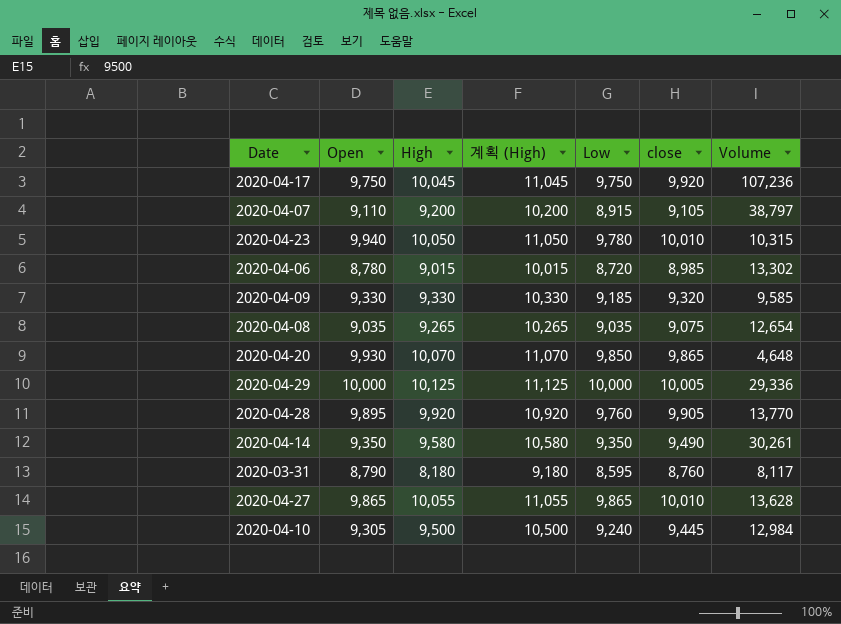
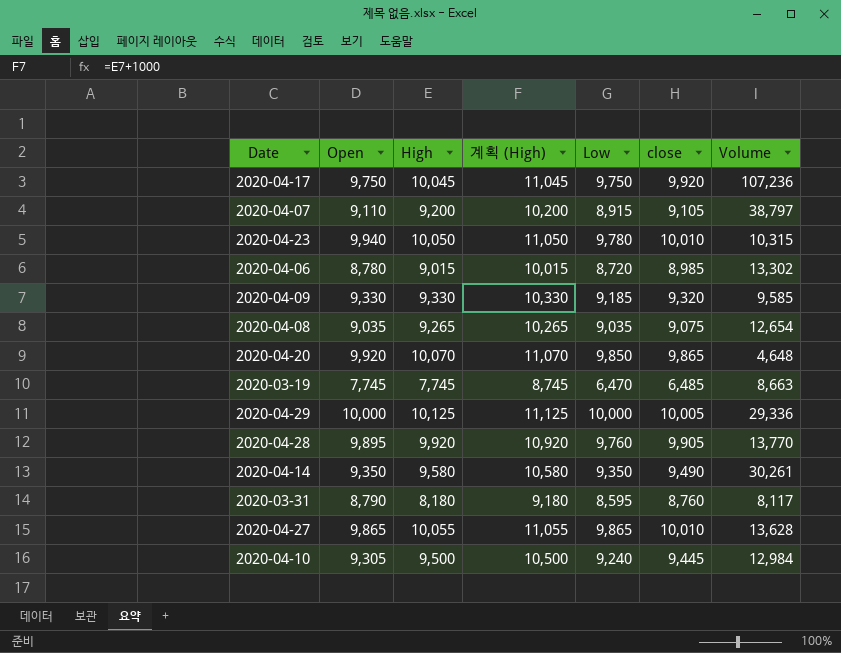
2020-04-20 | Open: 9,930 -> 9,920
row 2020-03-19: none -> 7,745 | 7,745 | 8,745 | 6,470 | 6,485 | 8,663

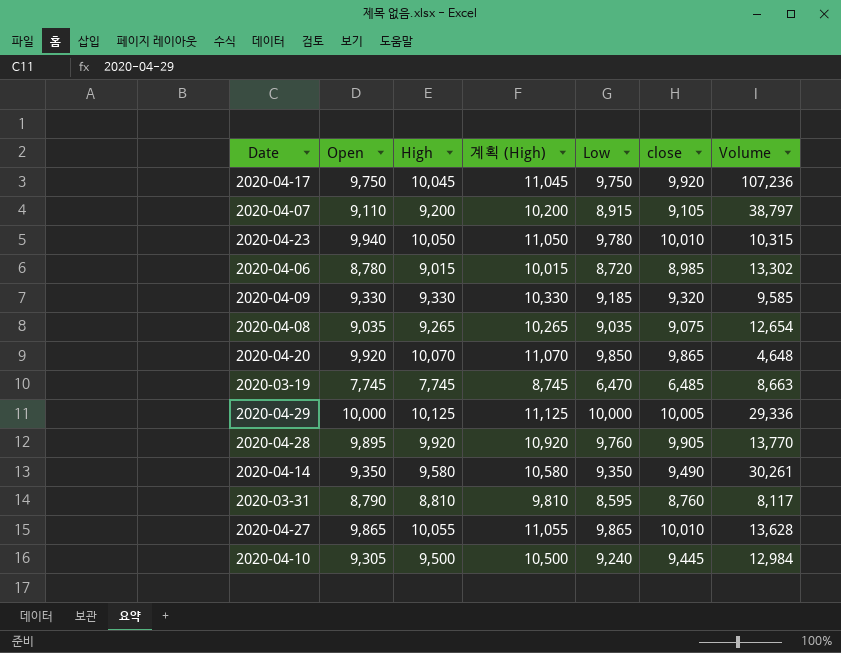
2020-03-31 | High: 8,180 -> 8,810
2020-03-31 | 계획 (High): 9,180 -> 9,810

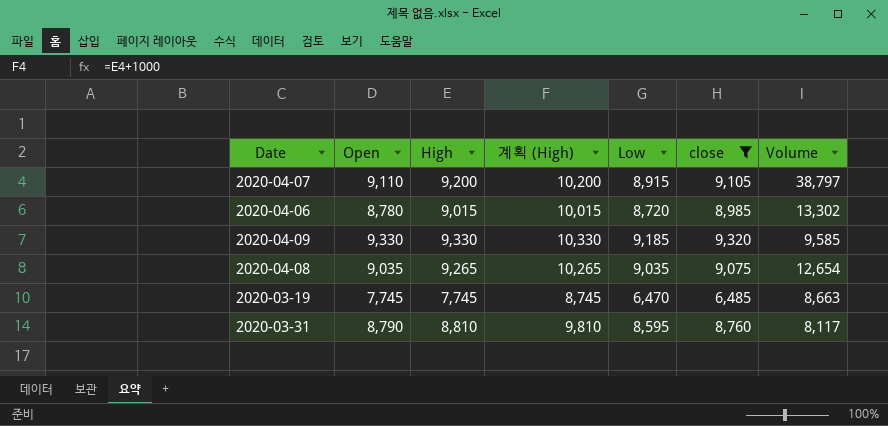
filter: none -> close <= 9,320

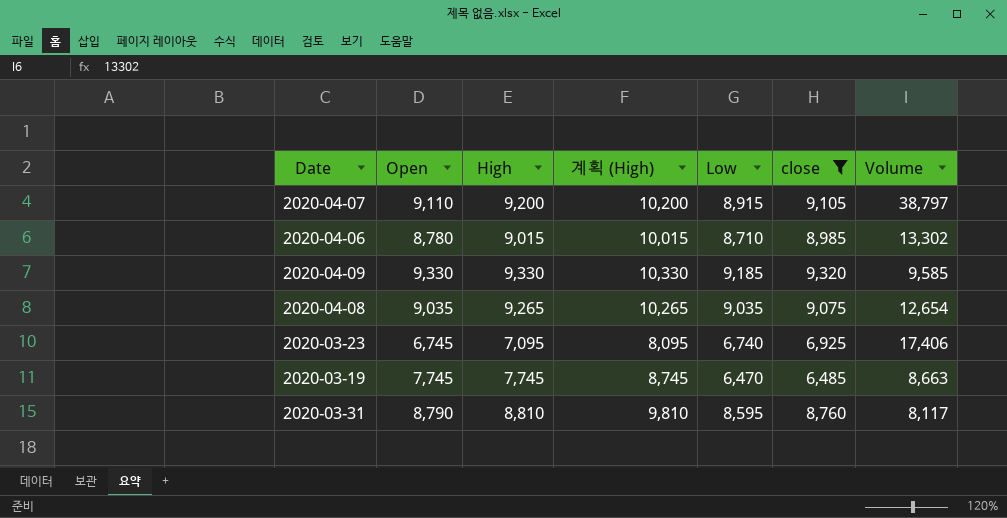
2020-04-06 | Low: 8,720 -> 8,710
row 2020-03-23: none -> 6,745 | 7,095 | 8,095 | 6,740 | 6,925 | 17,406

